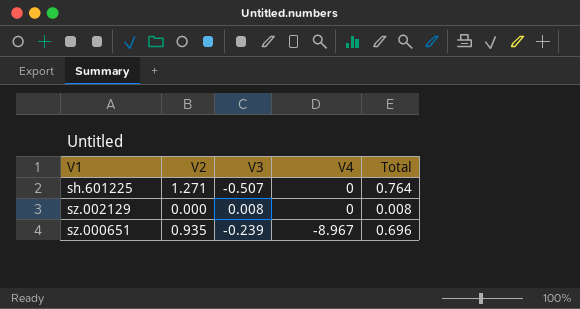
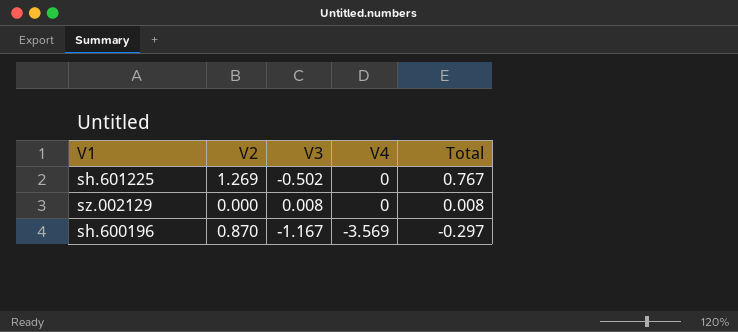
row sz.000651: 0.935 | -0.239 | -8.967 | 0.696 -> none
sh.601225 | V2: 1.271 -> 1.269
sh.601225 | V3: -0.507 -> -0.502
sh.601225 | Total: 0.764 -> 0.767
row sh.600196: none -> 0.870 | -1.167 | -3.569 | -0.297

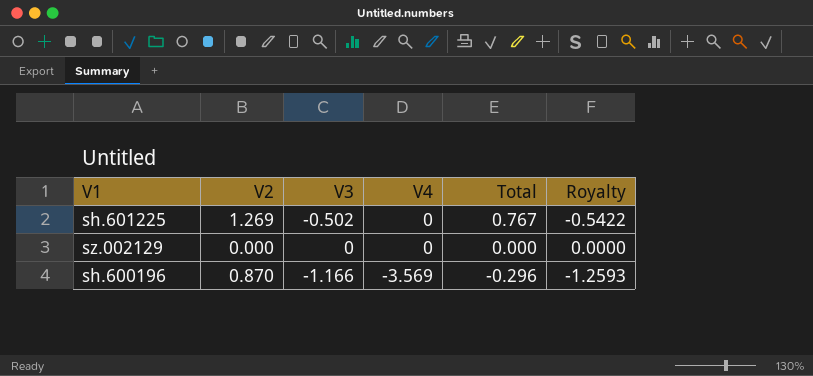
column Royalty | formula: none -> [V3] * 1.08
sz.002129 | V3: 0.008 -> 0
sz.002129 | Total: 0.008 -> 0.000
sh.600196 | V3: -1.167 -> -1.166
sh.600196 | Total: -0.297 -> -0.296

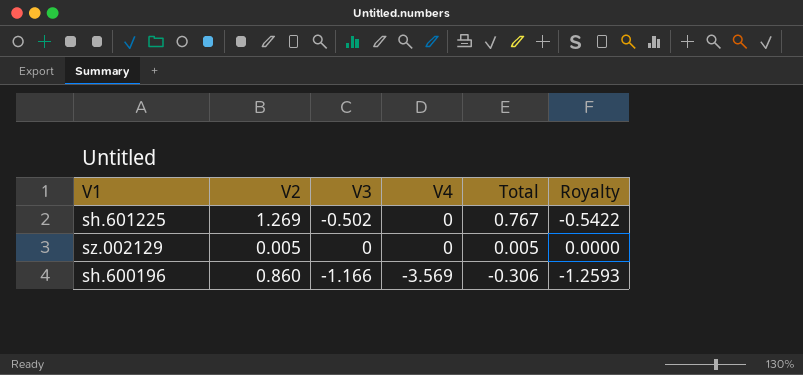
sz.002129 | V2: 0.000 -> 0.005
sz.002129 | Total: 0.000 -> 0.005
sh.600196 | V2: 0.870 -> 0.860
sh.600196 | Total: -0.296 -> -0.306

